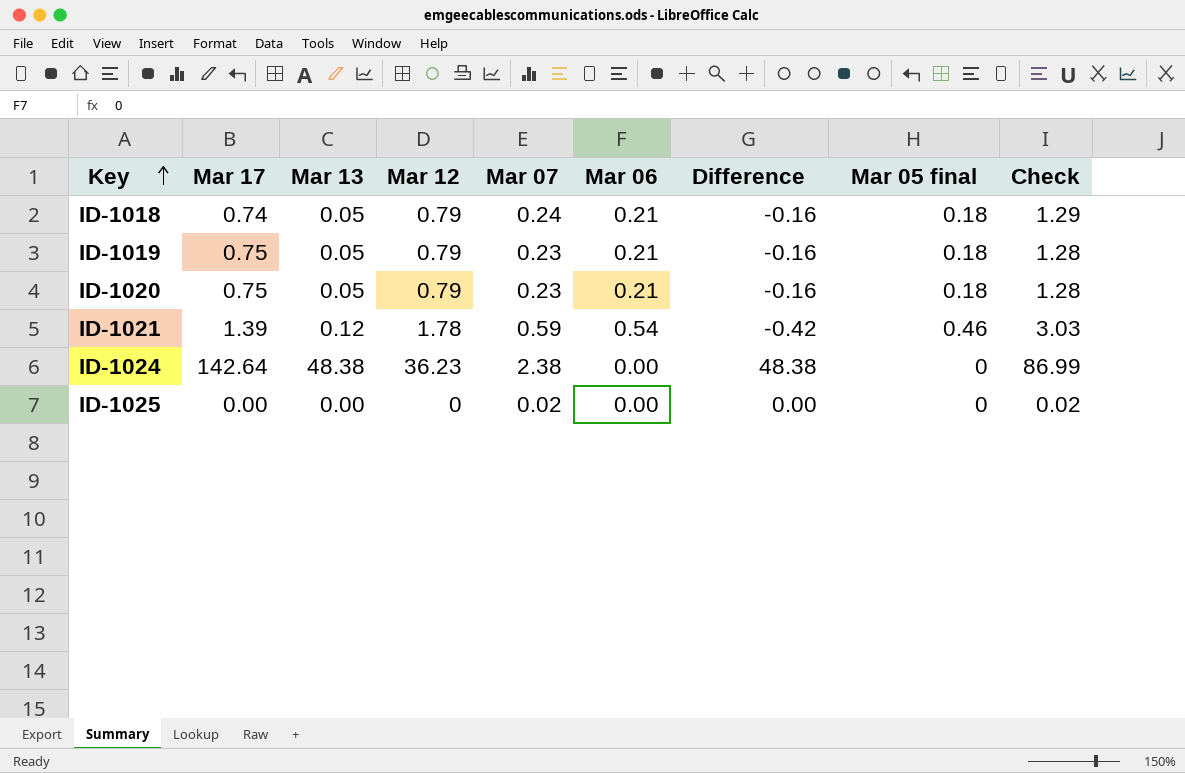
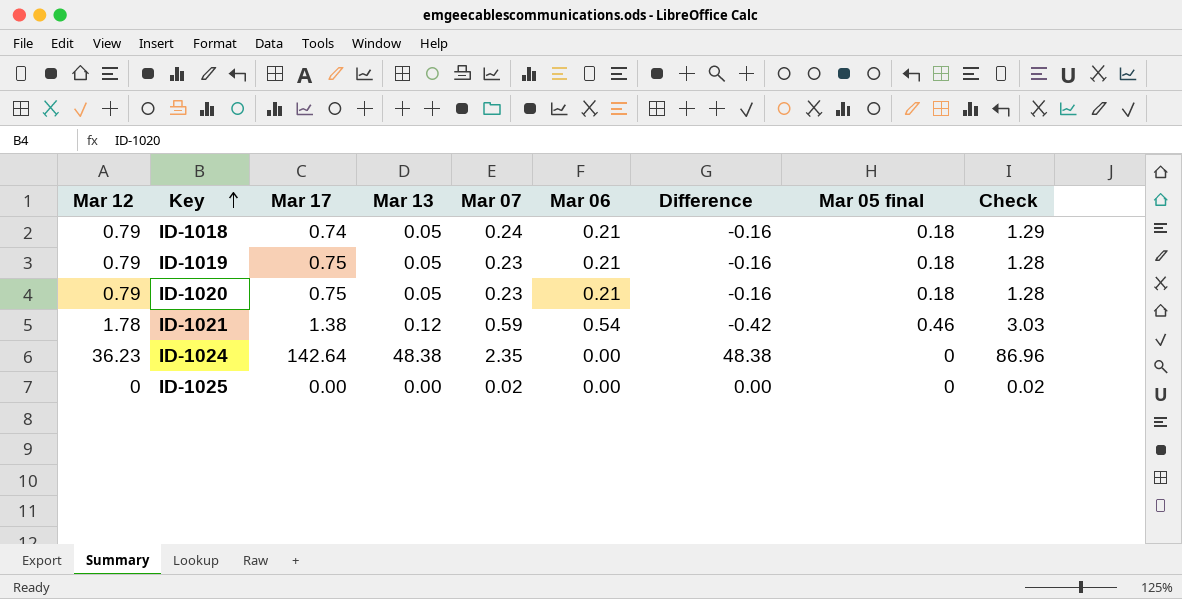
column Mar 12 | position: 4 -> 1
ID-1021 | Mar 17: 1.39 -> 1.38
ID-1024 | Mar 07: 2.38 -> 2.35
ID-1024 | Check: 86.99 -> 86.96

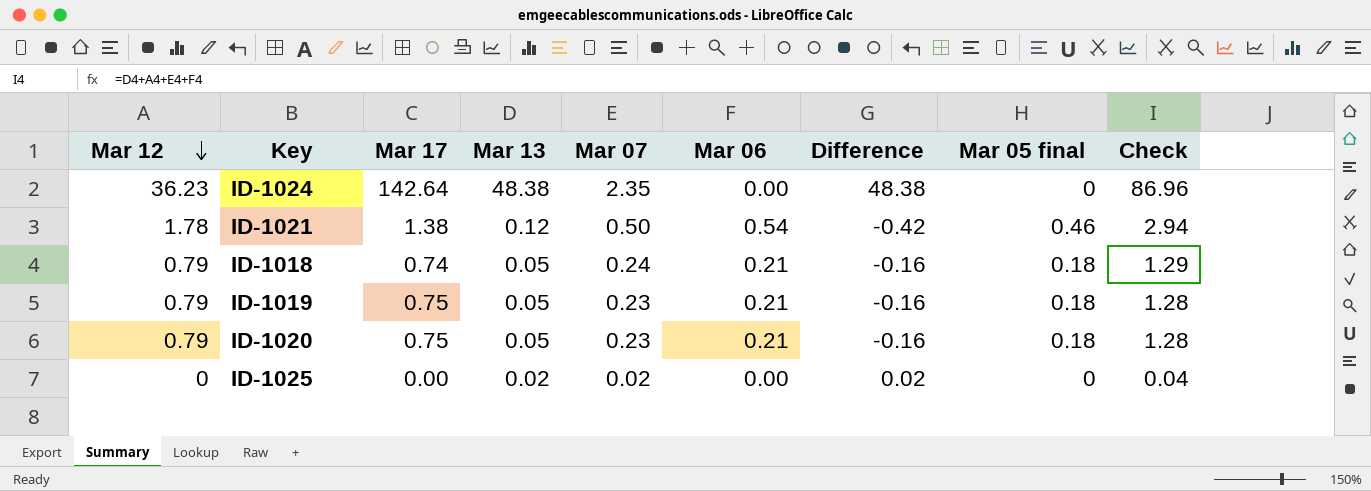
row order: Key ascending -> Mar 12 descending
ID-1021 | Mar 07: 0.59 -> 0.50
ID-1021 | Check: 3.03 -> 2.94
ID-1025 | Mar 13: 0.00 -> 0.02
ID-1025 | Difference: 0.00 -> 0.02
ID-1025 | Check: 0.02 -> 0.04

